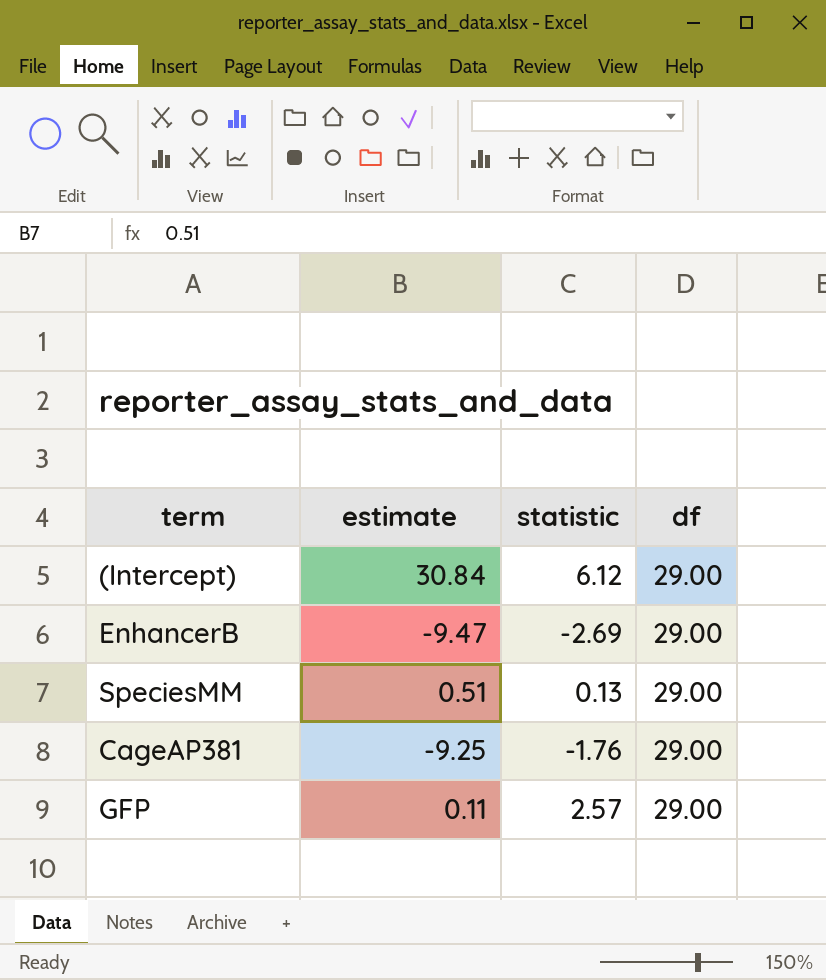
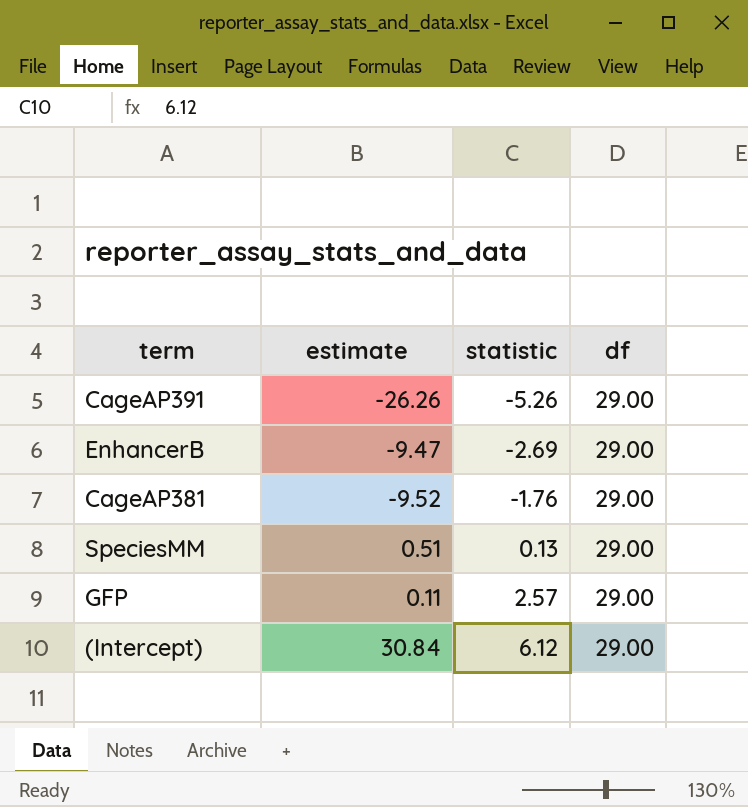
row order: none -> statistic ascending
row CageAP391: none -> -26.26 | -5.26 | 29.00
CageAP381 | estimate: -9.25 -> -9.52

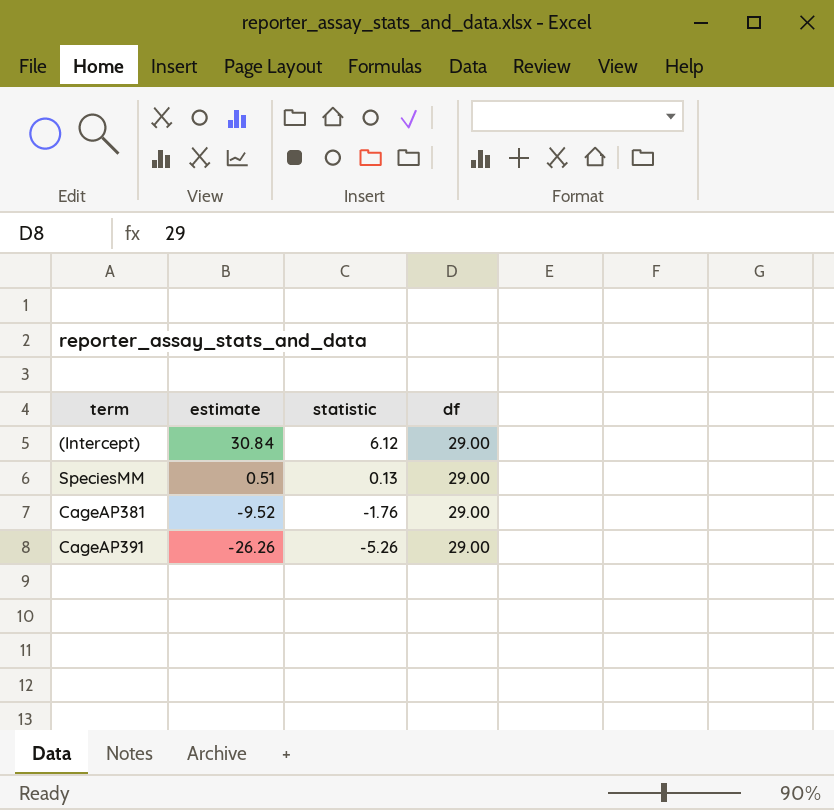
row order: statistic ascending -> estimate descending
row EnhancerB: -9.47 | -2.69 | 29.00 -> none
row GFP: 0.11 | 2.57 | 29.00 -> none

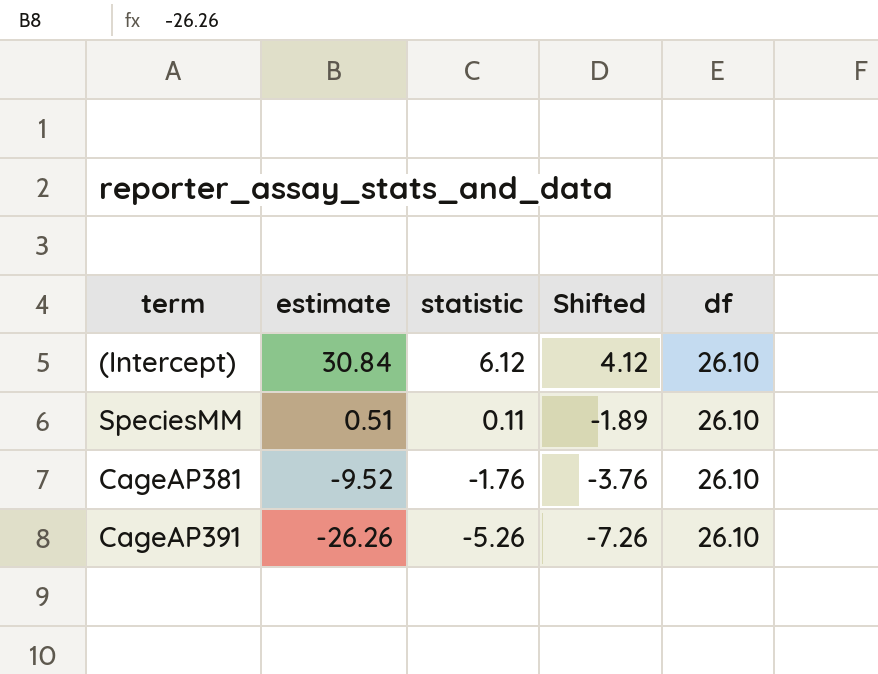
column Shifted | formula: none -> [statistic] - 2
(Intercept) | df: 29.00 -> 26.10
SpeciesMM | statistic: 0.13 -> 0.11
SpeciesMM | df: 29.00 -> 26.10
CageAP381 | df: 29.00 -> 26.10
CageAP391 | df: 29.00 -> 26.10

